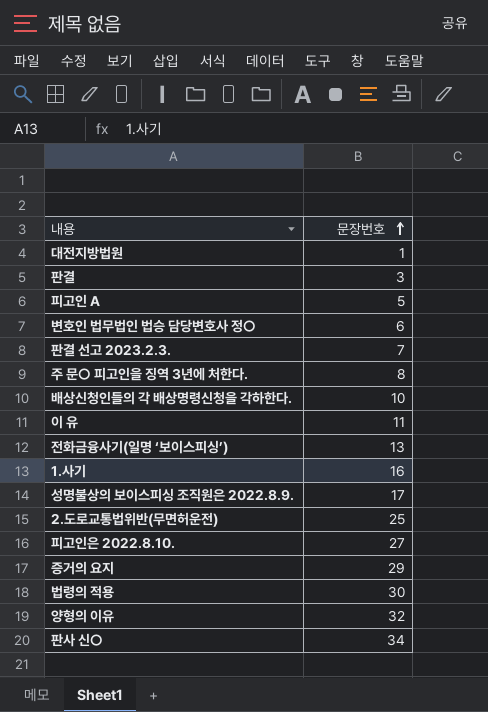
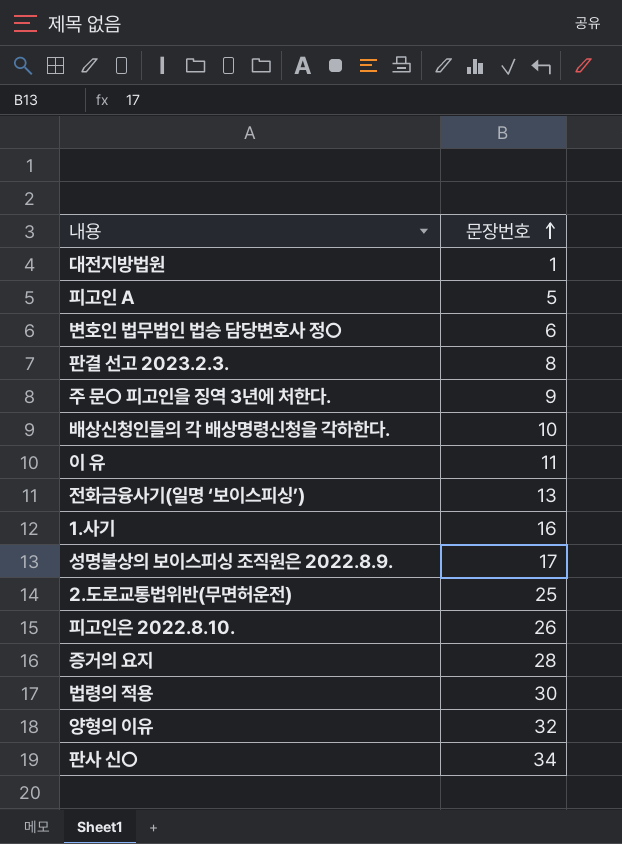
row 판결: 3 -> none
판결 선고 2023.2.3. | 문장번호: 7 -> 8
주 문○ 피고인을 징역 3년에 처한다. | 문장번호: 8 -> 9
피고인은 2022.8.10. | 문장번호: 27 -> 26
증거의 요지 | 문장번호: 29 -> 28

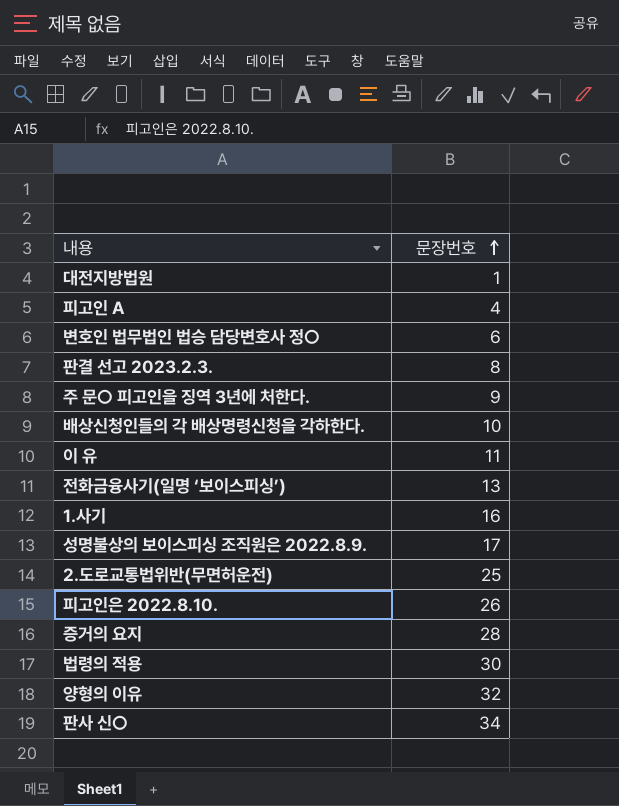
피고인 A | 문장번호: 5 -> 4

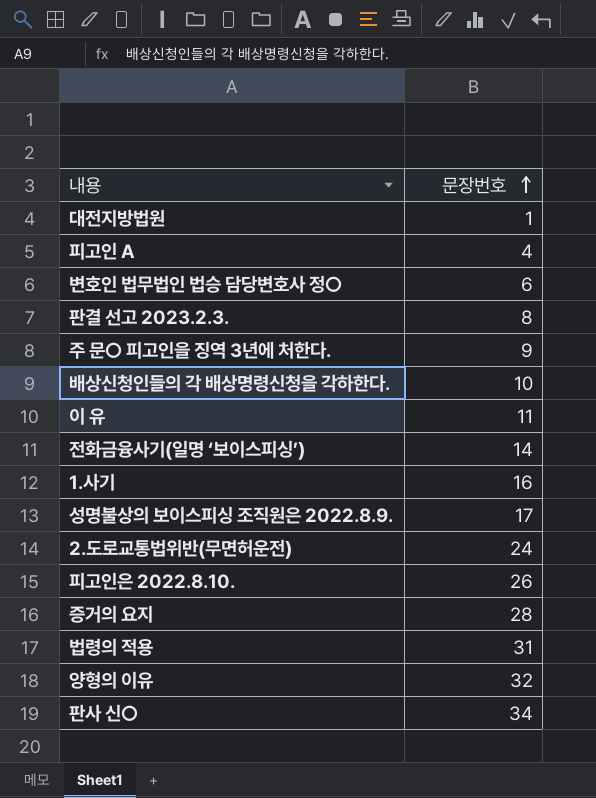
전화금융사기(일명 ‘보이스피싱’) | 문장번호: 13 -> 14
2.도로교통법위반(무면허운전) | 문장번호: 25 -> 24
법령의 적용 | 문장번호: 30 -> 31

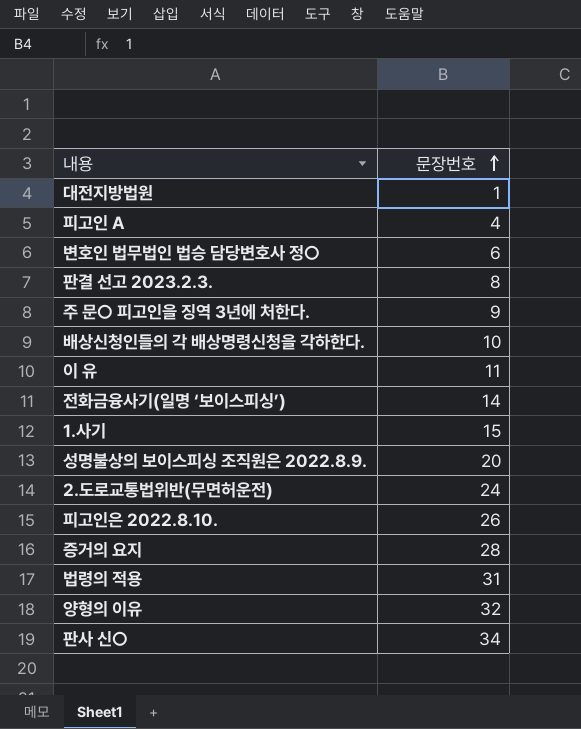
1.사기 | 문장번호: 16 -> 15
성명불상의 보이스피싱 조직원은 2022.8.9. | 문장번호: 17 -> 20

